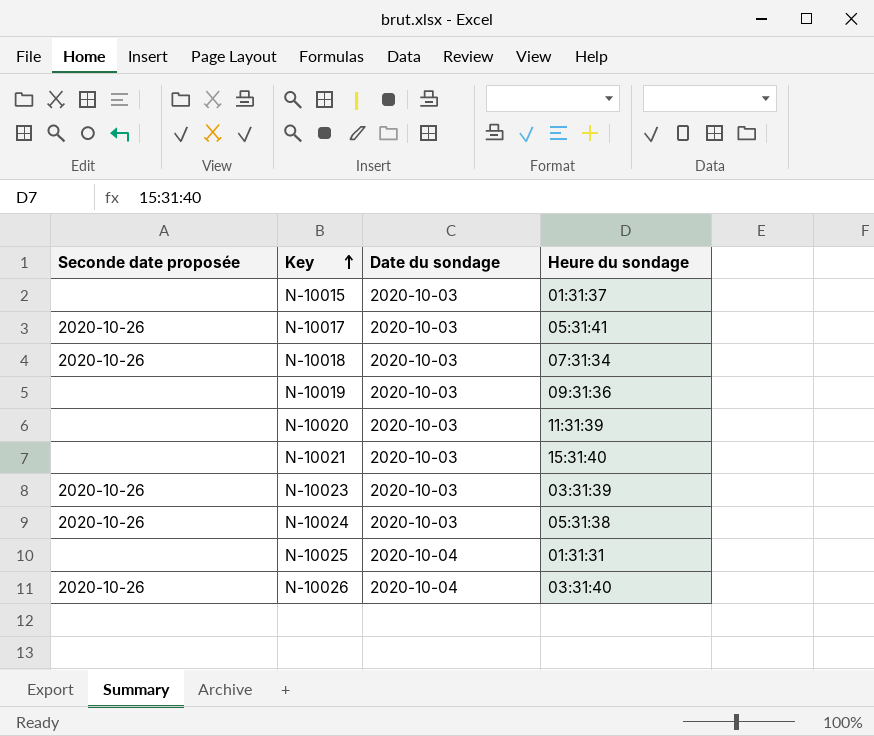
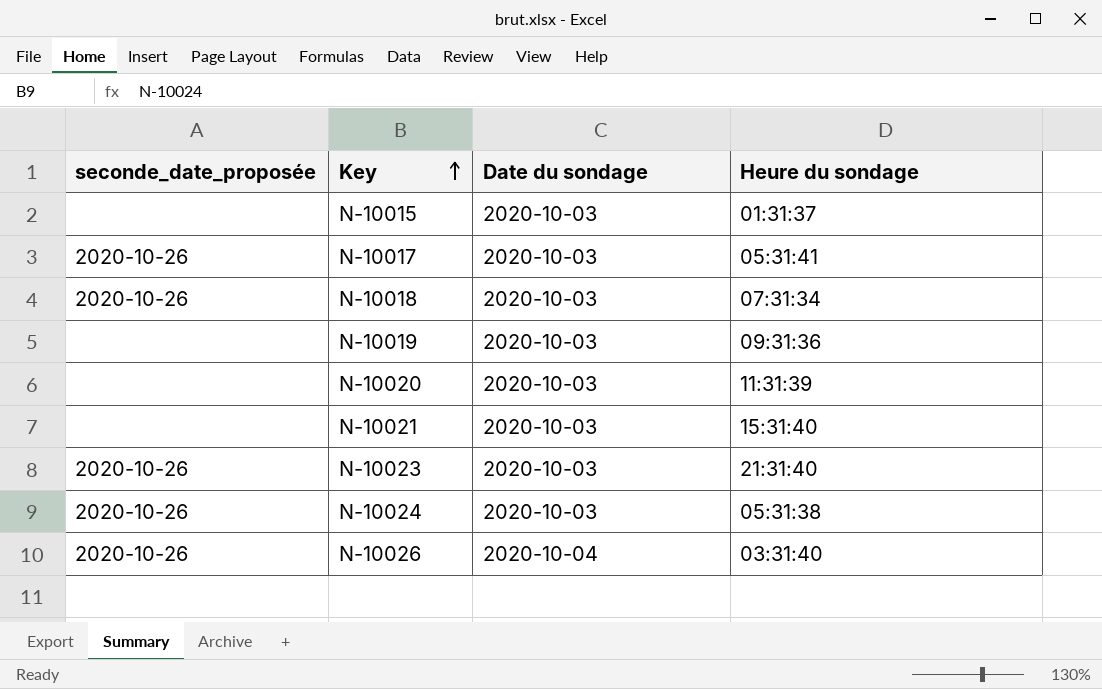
column name: Seconde date proposée -> seconde_date_proposée
row N-10025: none | 2020-10-04 | 01:31:31 -> none
N-10023 | Heure du sondage: 03:31:39 -> 21:31:40

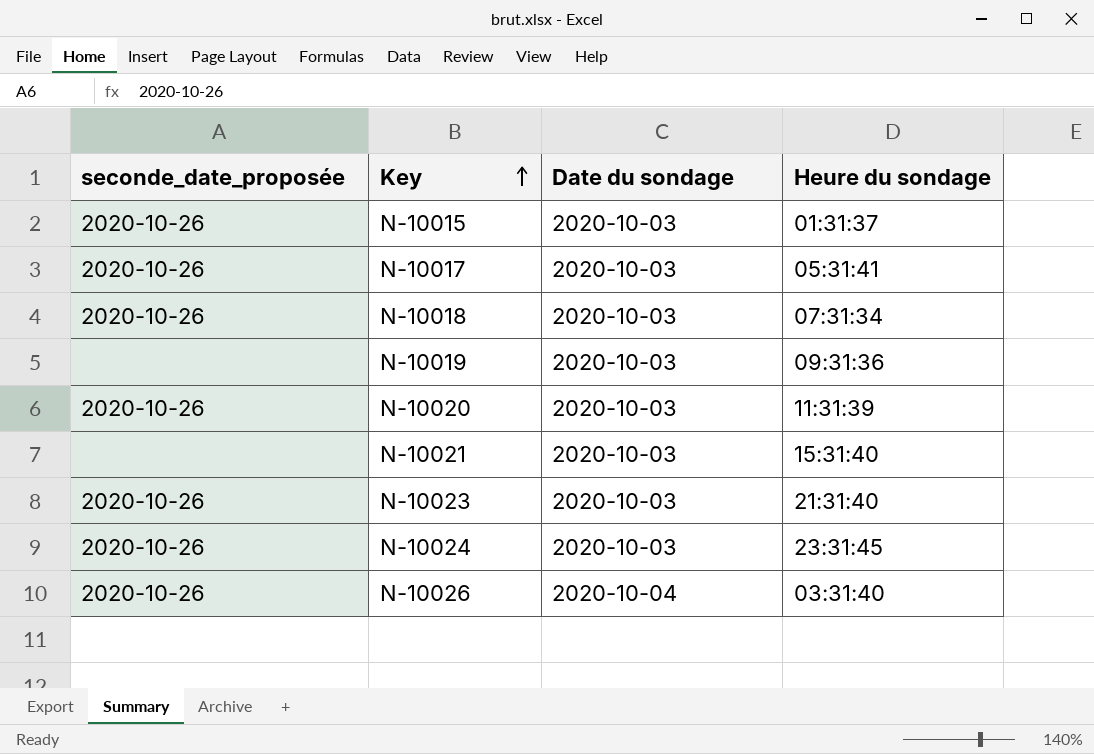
N-10015 | seconde_date_proposée: none -> 2020-10-26
N-10020 | seconde_date_proposée: none -> 2020-10-26
N-10024 | Heure du sondage: 05:31:38 -> 23:31:45

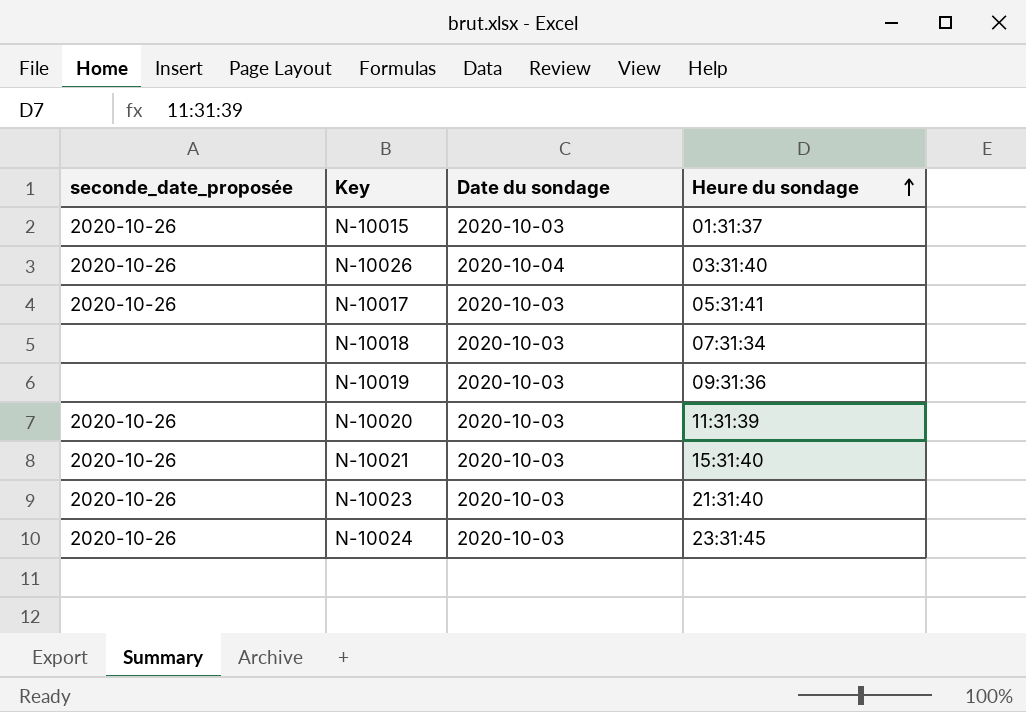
row order: Key ascending -> Heure du sondage ascending
N-10018 | seconde_date_proposée: 2020-10-26 -> none
N-10021 | seconde_date_proposée: none -> 2020-10-26

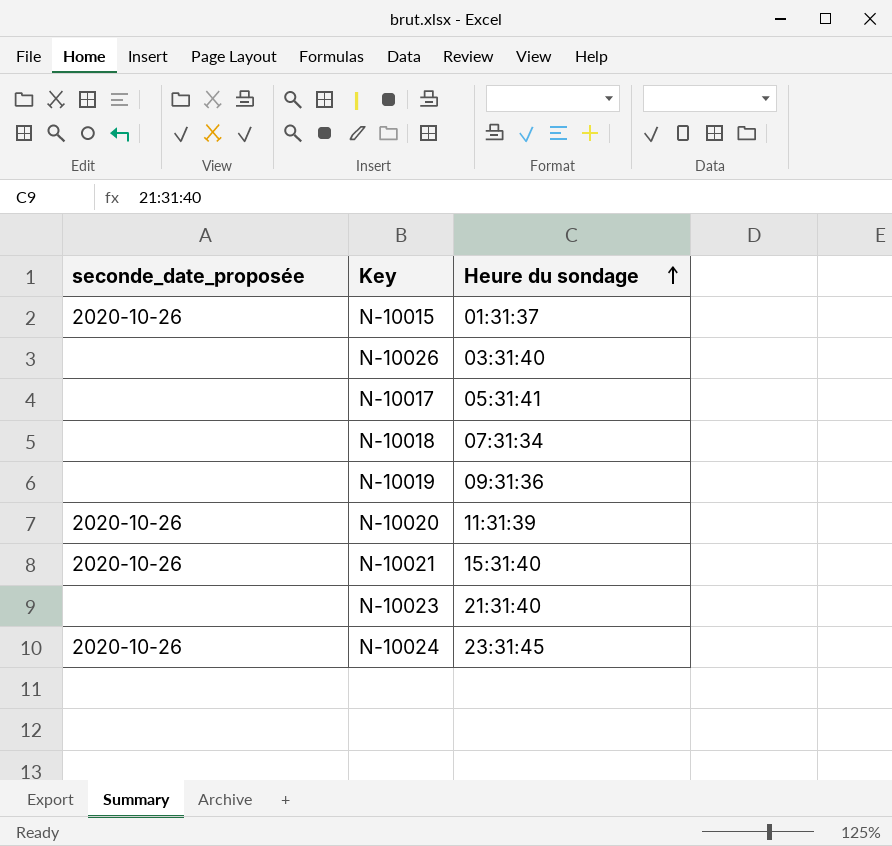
column Date du sondage | position: 3 -> none
N-10026 | seconde_date_proposée: 2020-10-26 -> none
N-10017 | seconde_date_proposée: 2020-10-26 -> none
N-10023 | seconde_date_proposée: 2020-10-26 -> none

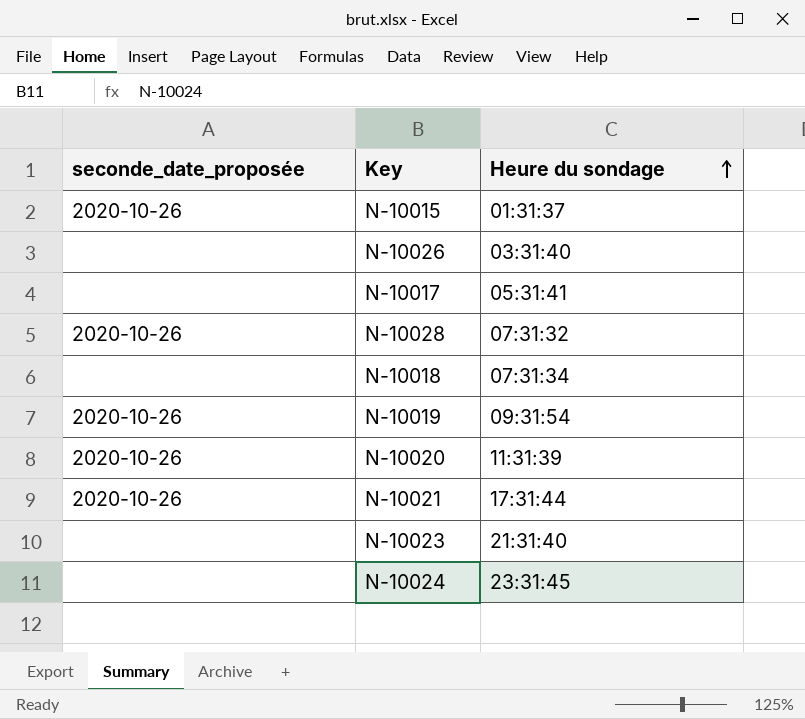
row N-10028: none -> 2020-10-26 | 07:31:32
N-10019 | seconde_date_proposée: none -> 2020-10-26
N-10019 | Heure du sondage: 09:31:36 -> 09:31:54
N-10021 | Heure du sondage: 15:31:40 -> 17:31:44
N-10024 | seconde_date_proposée: 2020-10-26 -> none

